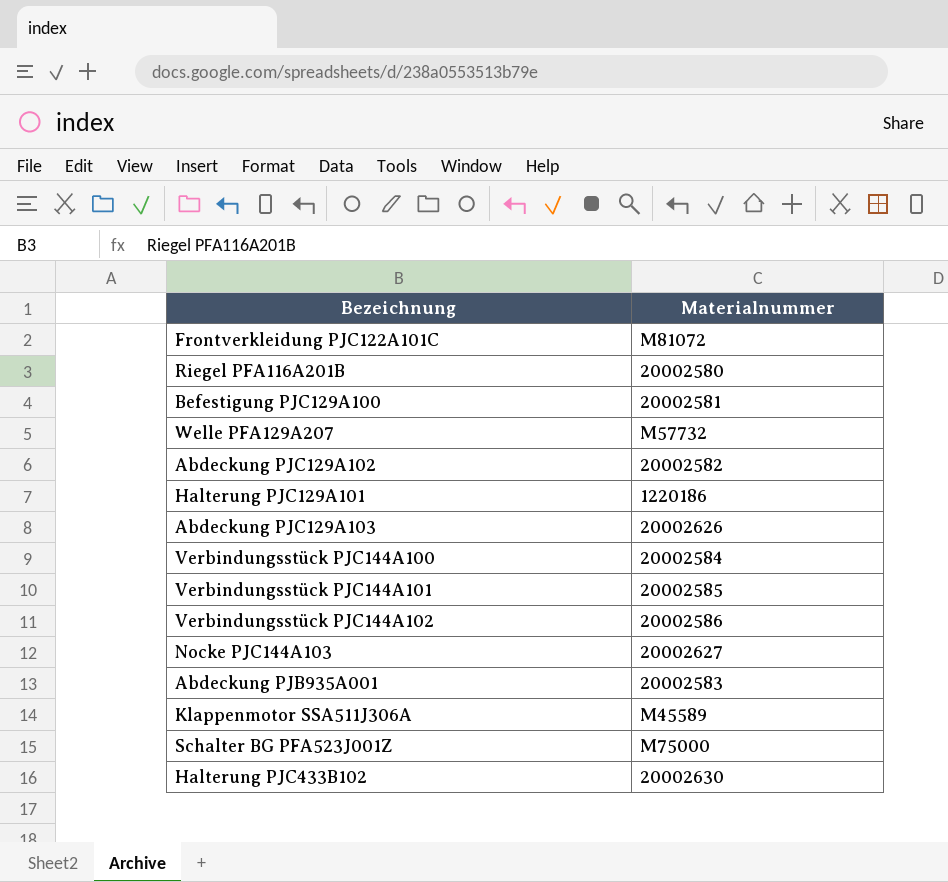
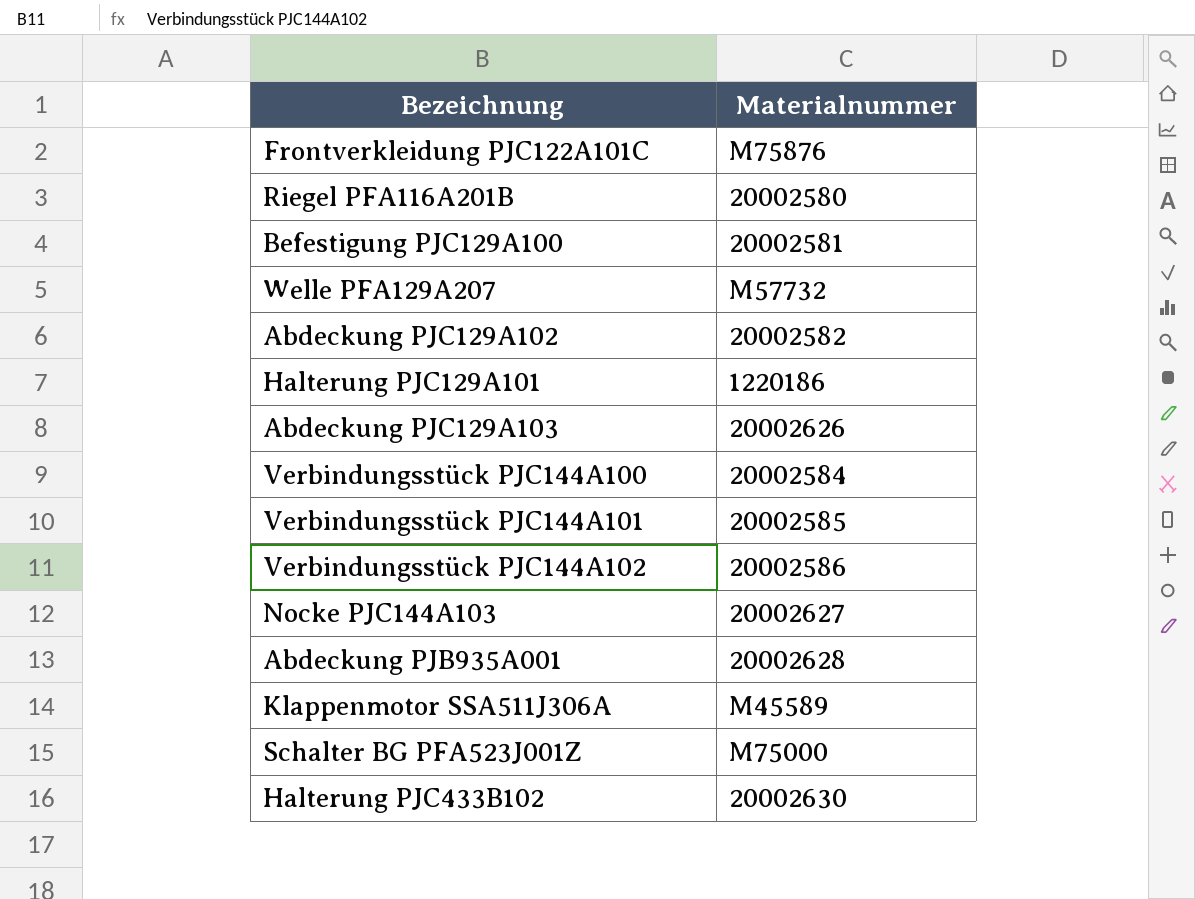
Frontverkleidung PJC122A101C | Materialnummer: M81072 -> M75876
Abdeckung PJB935A001 | Materialnummer: 20002583 -> 20002628

